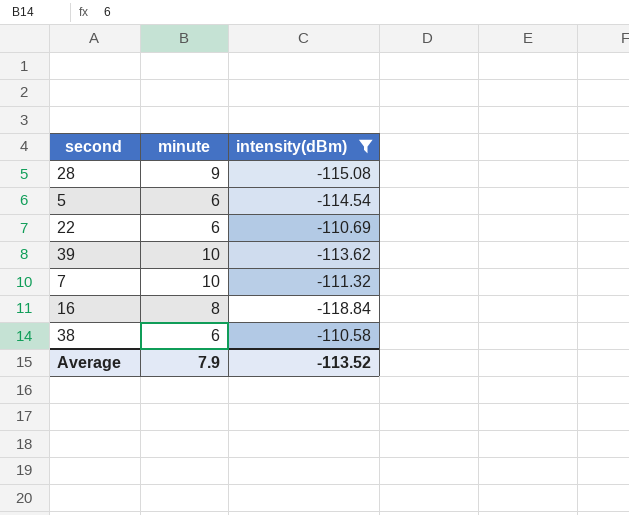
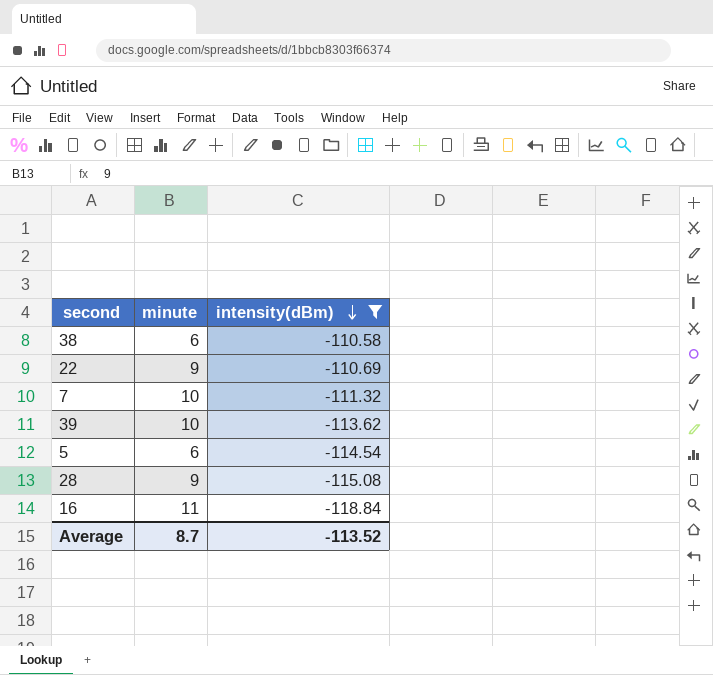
row order: none -> intensity(dBm) descending
22 | minute: 6 -> 9
16 | minute: 8 -> 11
Average | minute: 7.9 -> 8.7

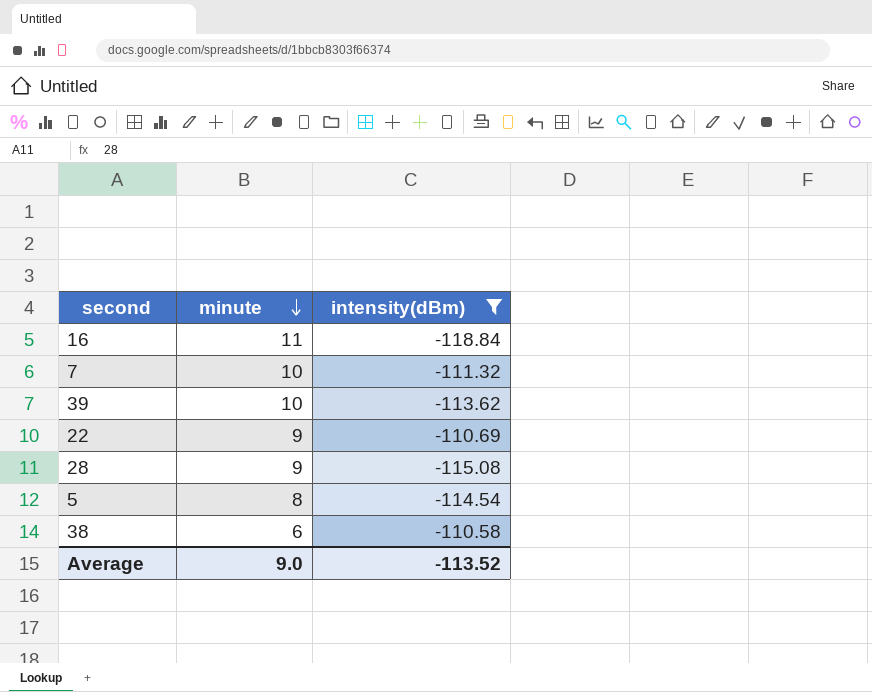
row order: intensity(dBm) descending -> minute descending
5 | minute: 6 -> 8
Average | minute: 8.7 -> 9.0

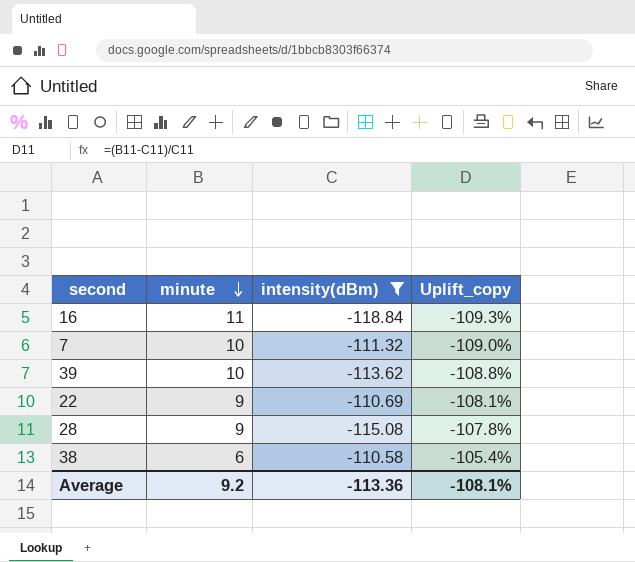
column Uplift_copy | formula: none -> ([minute] - [intensity(dBm)]) / [intensity(dBm)]
row 5: 8 | -114.54 -> none
Average | minute: 9.0 -> 9.2
Average | intensity(dBm): -113.52 -> -113.36

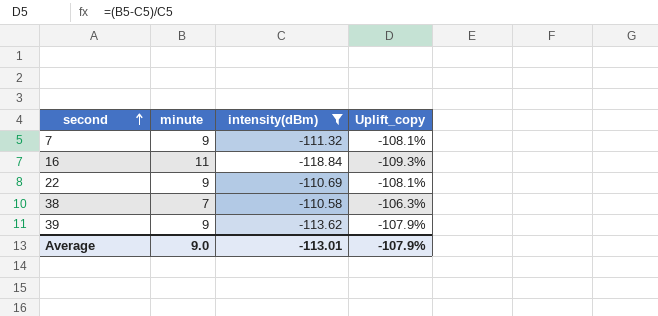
row order: minute descending -> second ascending
row 28: 9 | -115.08 | -107.8% -> none
7 | minute: 10 -> 9
7 | Uplift_copy: -109.0% -> -108.1%
38 | minute: 6 -> 7
38 | Uplift_copy: -105.4% -> -106.3%
39 | minute: 10 -> 9
39 | Uplift_copy: -108.8% -> -107.9%
Average | minute: 9.2 -> 9.0
Average | intensity(dBm): -113.36 -> -113.01
Average | Uplift_copy: -108.1% -> -107.9%

